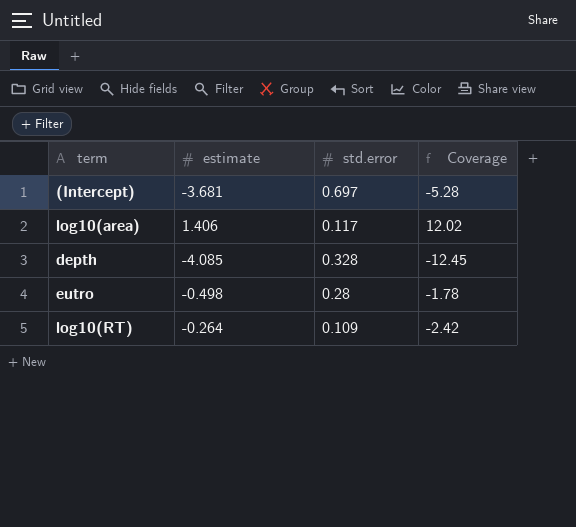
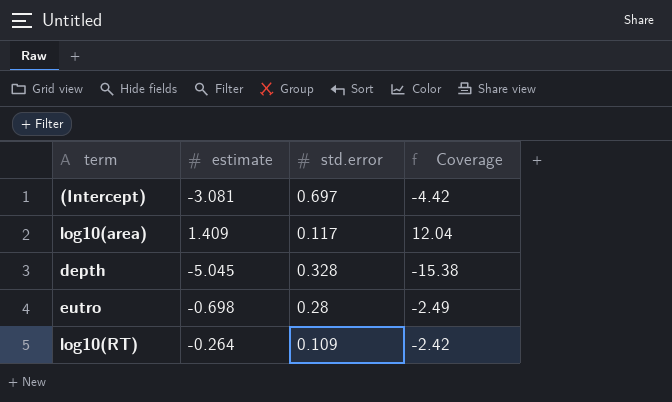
(Intercept) | estimate: -3.681 -> -3.081
(Intercept) | Coverage: -5.28 -> -4.42
log10(area) | estimate: 1.406 -> 1.409
log10(area) | Coverage: 12.02 -> 12.04
depth | estimate: -4.085 -> -5.045
depth | Coverage: -12.45 -> -15.38
eutro | estimate: -0.498 -> -0.698
eutro | Coverage: -1.78 -> -2.49

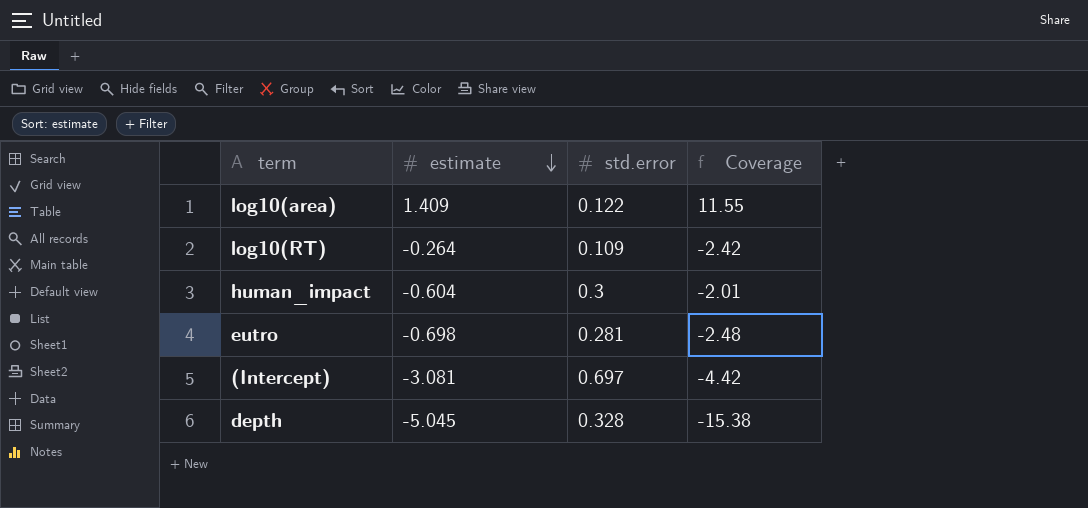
row order: none -> estimate descending
log10(area) | std.error: 0.117 -> 0.122
log10(area) | Coverage: 12.04 -> 11.55
row human_impact: none -> -0.604 | 0.3 | -2.01
eutro | std.error: 0.28 -> 0.281
eutro | Coverage: -2.49 -> -2.48

